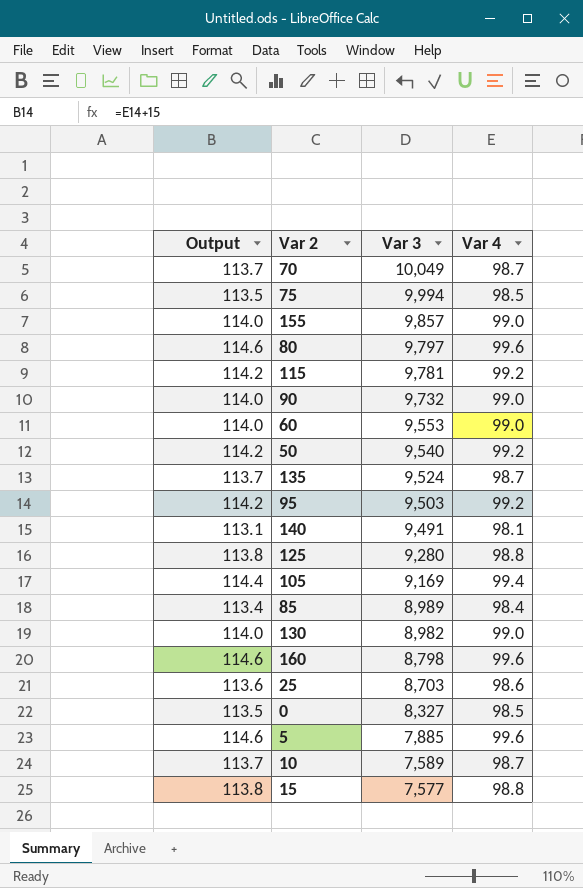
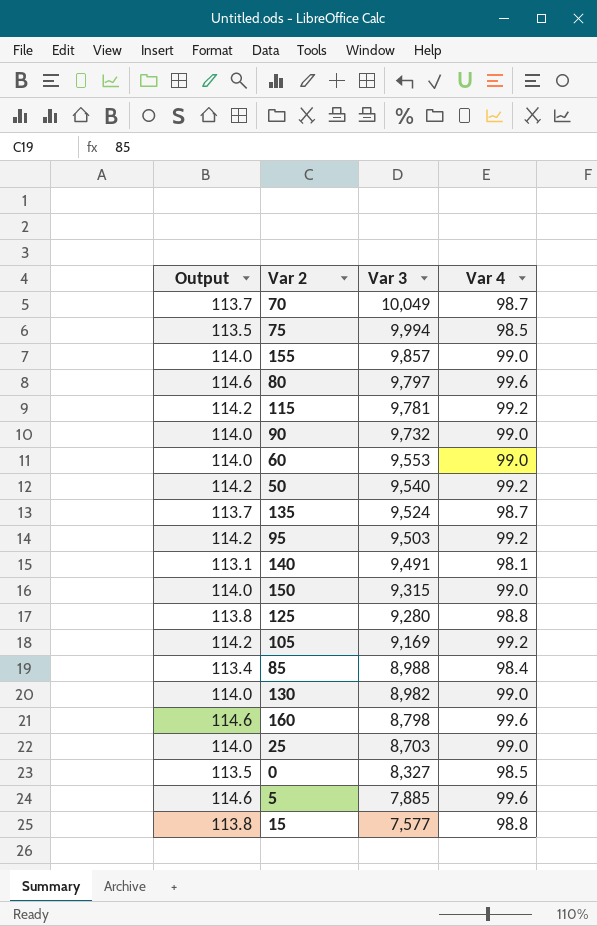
row 10: 113.7 | 7,589 | 98.7 -> none
row 150: none -> 114.0 | 9,315 | 99.0
105 | Output: 114.4 -> 114.2
105 | Var 4: 99.4 -> 99.2
85 | Var 3: 8,989 -> 8,988
25 | Output: 113.6 -> 114.0
25 | Var 4: 98.6 -> 99.0

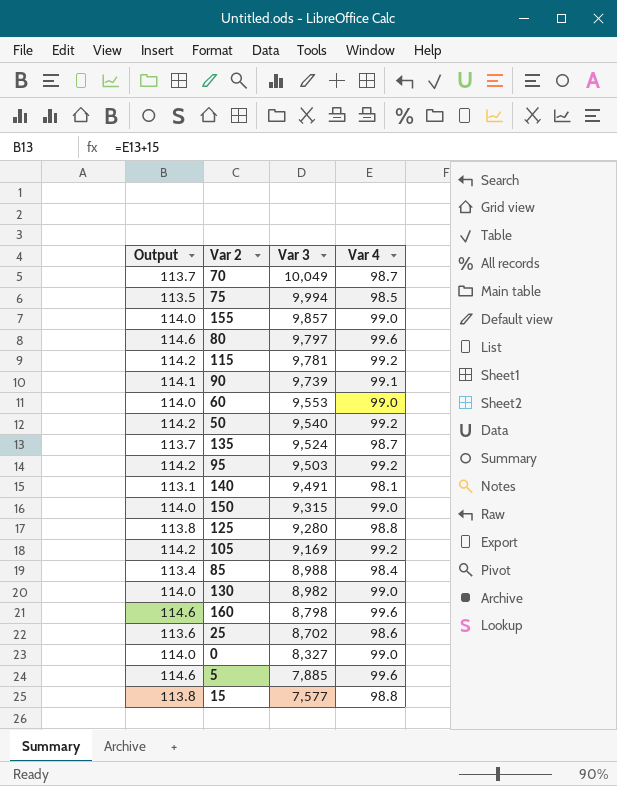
90 | Output: 114.0 -> 114.1
90 | Var 3: 9,732 -> 9,739
90 | Var 4: 99.0 -> 99.1
25 | Output: 114.0 -> 113.6
25 | Var 3: 8,703 -> 8,702
25 | Var 4: 99.0 -> 98.6
0 | Output: 113.5 -> 114.0
0 | Var 4: 98.5 -> 99.0

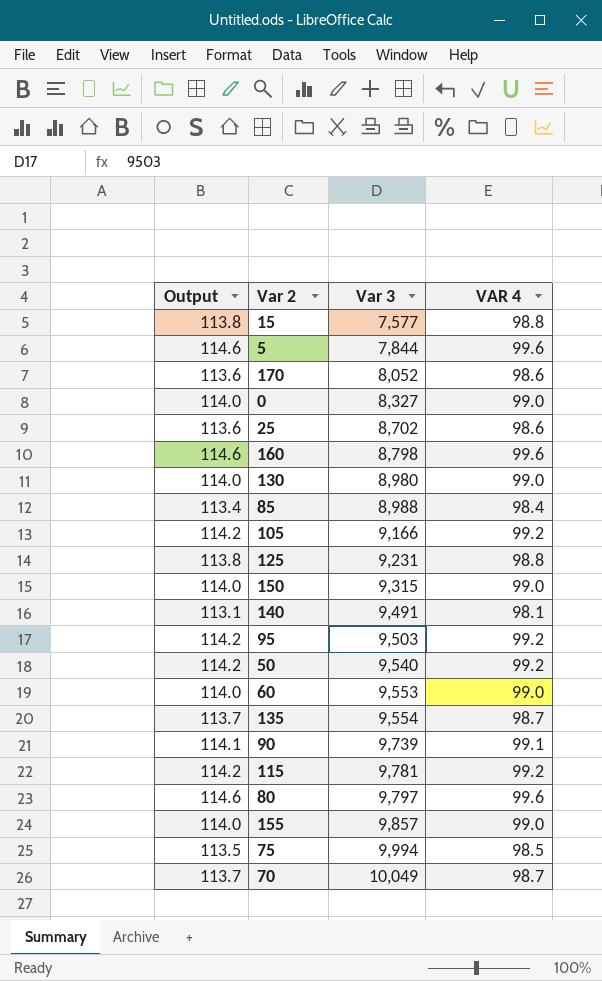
row order: Var 3 descending -> Var 3 ascending
column name: Var 4 -> VAR 4
5 | Var 3: 7,885 -> 7,844
row 170: none -> 113.6 | 8,052 | 98.6
130 | Var 3: 8,982 -> 8,980
105 | Var 3: 9,169 -> 9,166
125 | Var 3: 9,280 -> 9,231
135 | Var 3: 9,524 -> 9,554

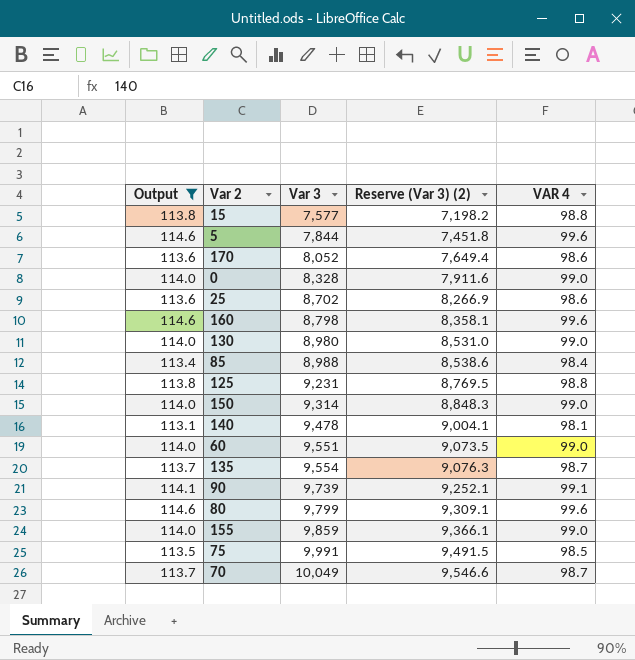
filter: none -> Output != 114.2
column Reserve (Var 3) (2) | formula: none -> [Var 3] * 0.95
0 | Var 3: 8,327 -> 8,328
150 | Var 3: 9,315 -> 9,314
140 | Var 3: 9,491 -> 9,478
60 | Var 3: 9,553 -> 9,551
80 | Var 3: 9,797 -> 9,799
155 | Var 3: 9,857 -> 9,859
75 | Var 3: 9,994 -> 9,991

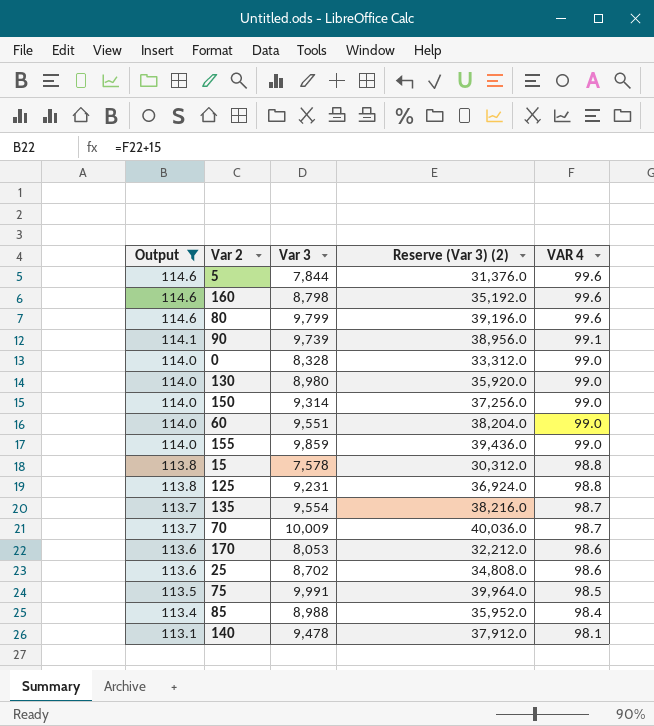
row order: Var 3 ascending -> Output descending
column Reserve (Var 3) (2) | formula: [Var 3] * 0.95 -> [Var 3] * 4
15 | Var 3: 7,577 -> 7,578
70 | Var 3: 10,049 -> 10,009
170 | Var 3: 8,052 -> 8,053

